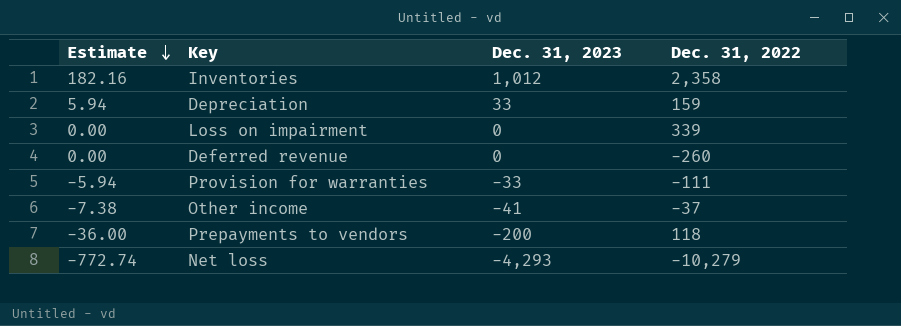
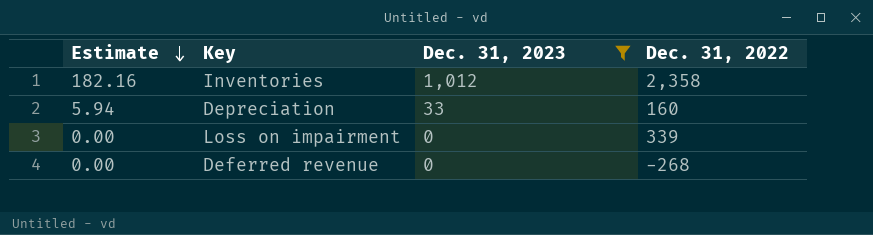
filter: none -> Dec. 31, 2023 >= 0
Depreciation | Dec. 31, 2022: 159 -> 160
Deferred revenue | Dec. 31, 2022: -260 -> -268

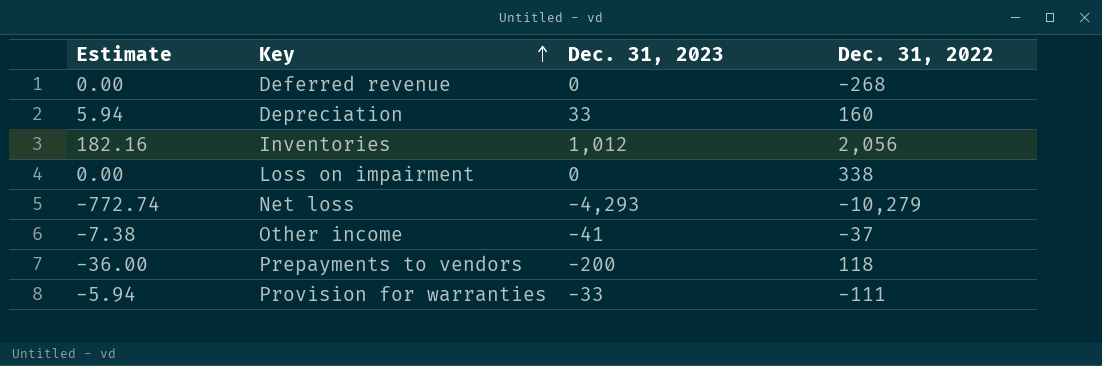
filter: Dec. 31, 2023 >= 0 -> none
row order: Estimate descending -> Key ascending
Inventories | Dec. 31, 2022: 2,358 -> 2,056
Loss on impairment | Dec. 31, 2022: 339 -> 338

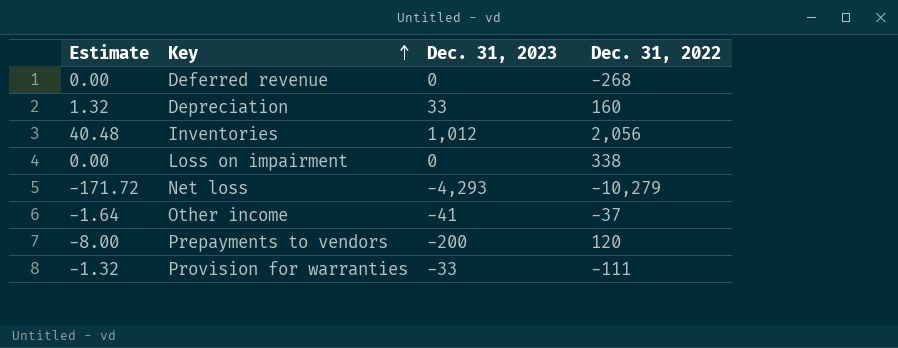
column Estimate | formula: [Dec. 31, 2023] * 0.18 -> [Dec. 31, 2023] * 0.04
Prepayments to vendors | Dec. 31, 2022: 118 -> 120

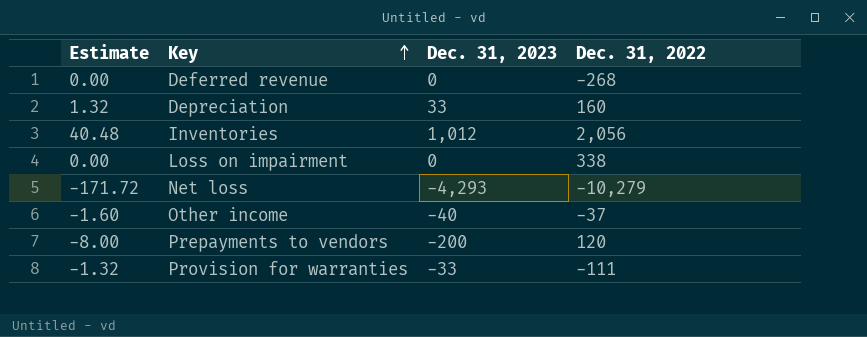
Other income | Estimate: -1.64 -> -1.60
Other income | Dec. 31, 2023: -41 -> -40

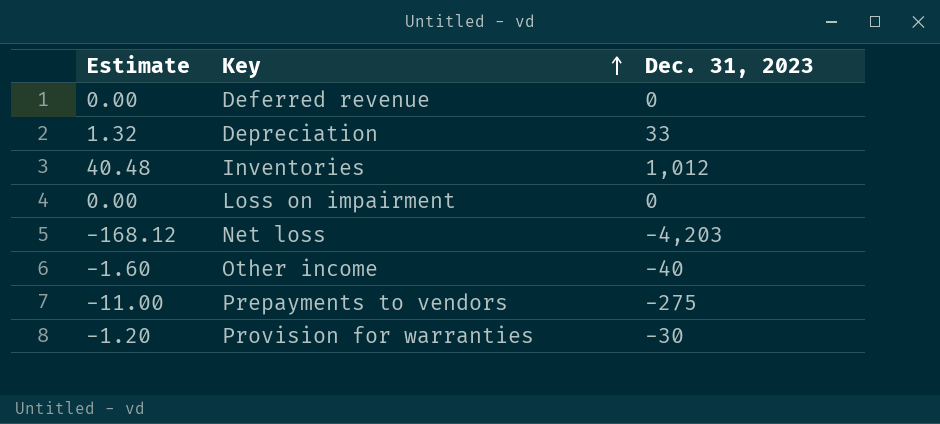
column Dec. 31, 2022 | position: 4 -> none
Net loss | Estimate: -171.72 -> -168.12
Net loss | Dec. 31, 2023: -4,293 -> -4,203
Prepayments to vendors | Estimate: -8.00 -> -11.00
Prepayments to vendors | Dec. 31, 2023: -200 -> -275
Provision for warranties | Estimate: -1.32 -> -1.20
Provision for warranties | Dec. 31, 2023: -33 -> -30

